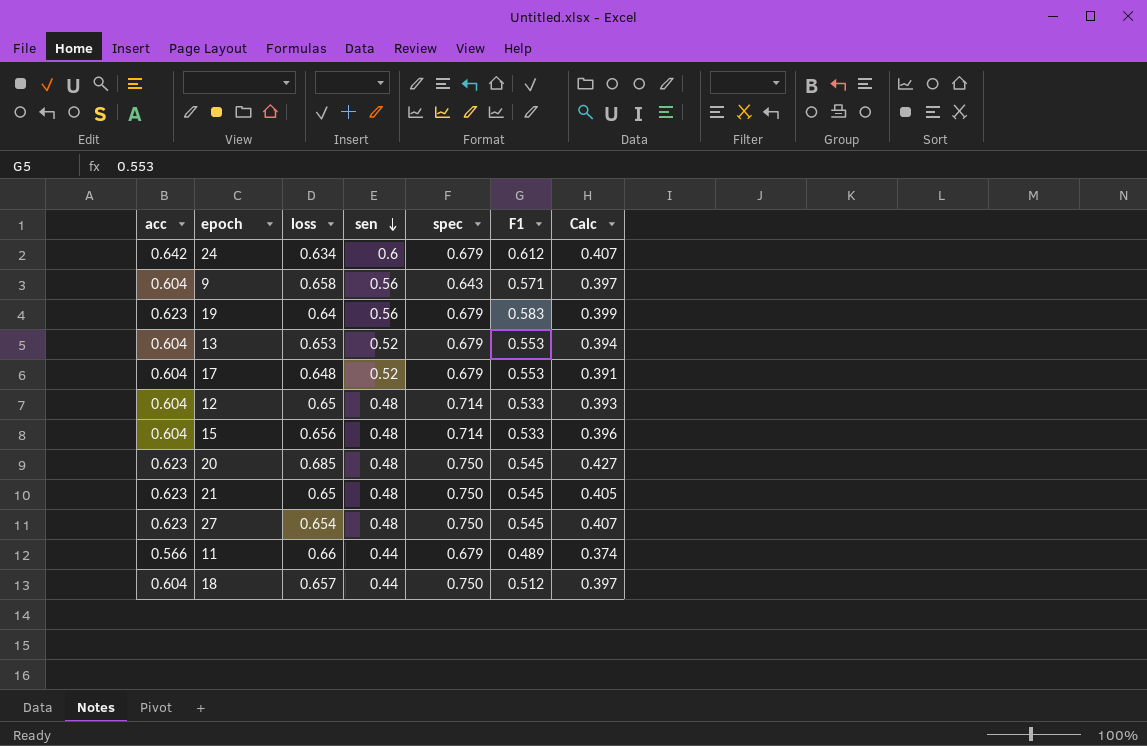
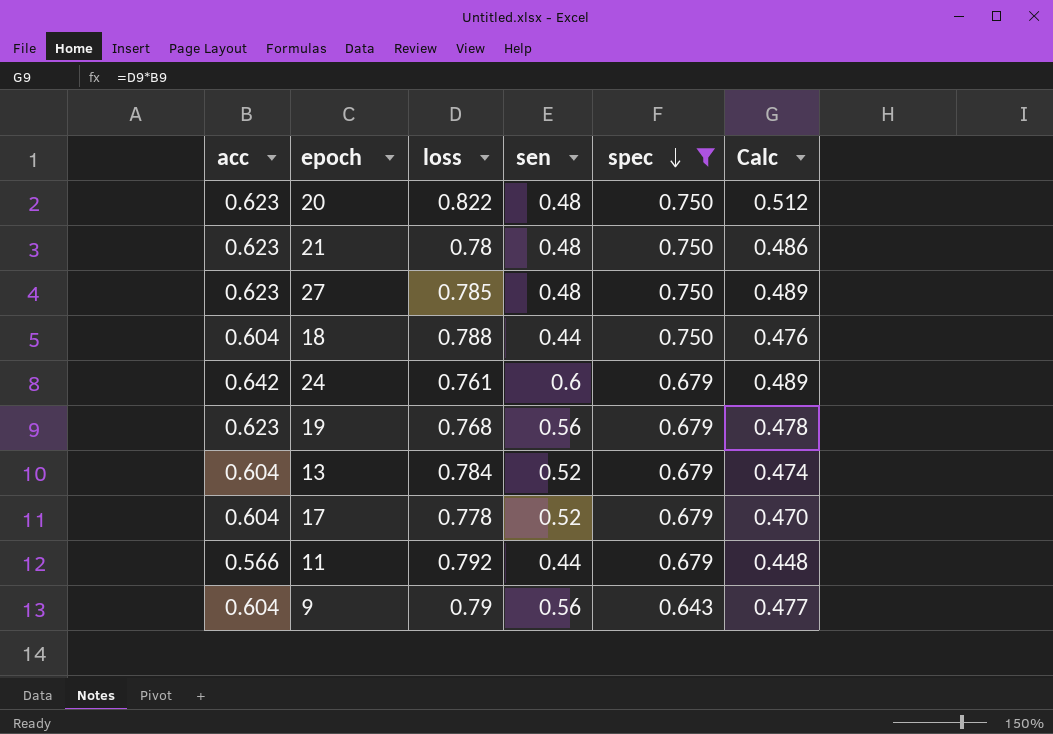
filter: none -> spec != 0.714
row order: sen descending -> spec descending
column F1 | position: 6 -> none
20 | loss: 0.685 -> 0.822
20 | Calc: 0.427 -> 0.512
21 | loss: 0.65 -> 0.78
21 | Calc: 0.405 -> 0.486
27 | loss: 0.654 -> 0.785
27 | Calc: 0.407 -> 0.489
18 | loss: 0.657 -> 0.788
18 | Calc: 0.397 -> 0.476
24 | loss: 0.634 -> 0.761
24 | Calc: 0.407 -> 0.489
19 | loss: 0.64 -> 0.768
19 | Calc: 0.399 -> 0.478
13 | loss: 0.653 -> 0.784
13 | Calc: 0.394 -> 0.474
17 | loss: 0.648 -> 0.778
17 | Calc: 0.391 -> 0.470
11 | loss: 0.66 -> 0.792
11 | Calc: 0.374 -> 0.448
9 | loss: 0.658 -> 0.79
9 | Calc: 0.397 -> 0.477

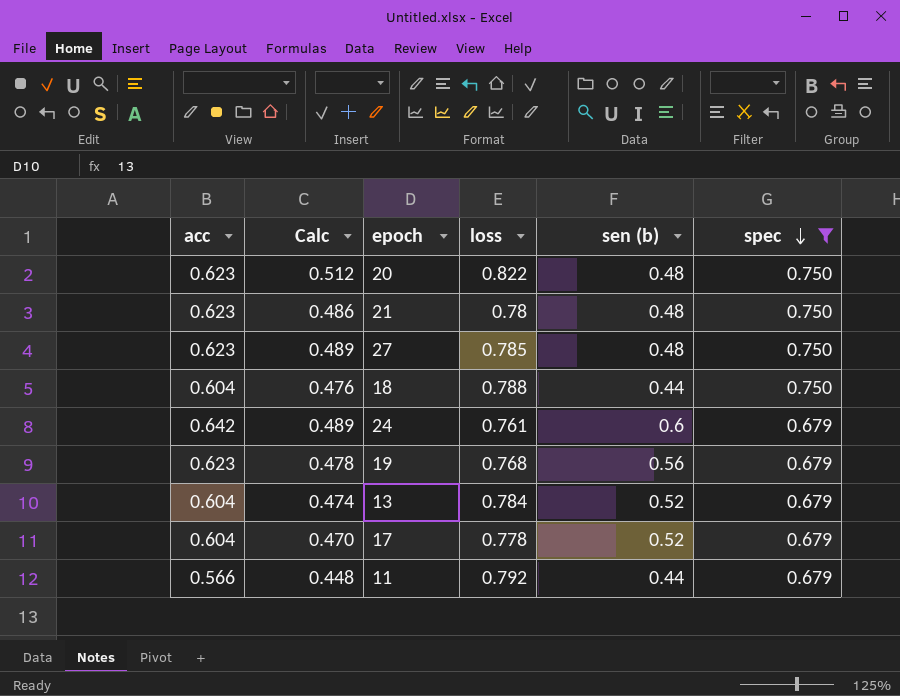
column Calc | position: 6 -> 2
column name: sen -> sen (b)
row 9: 0.604 | 0.79 | 0.56 | 0.643 | 0.477 -> none

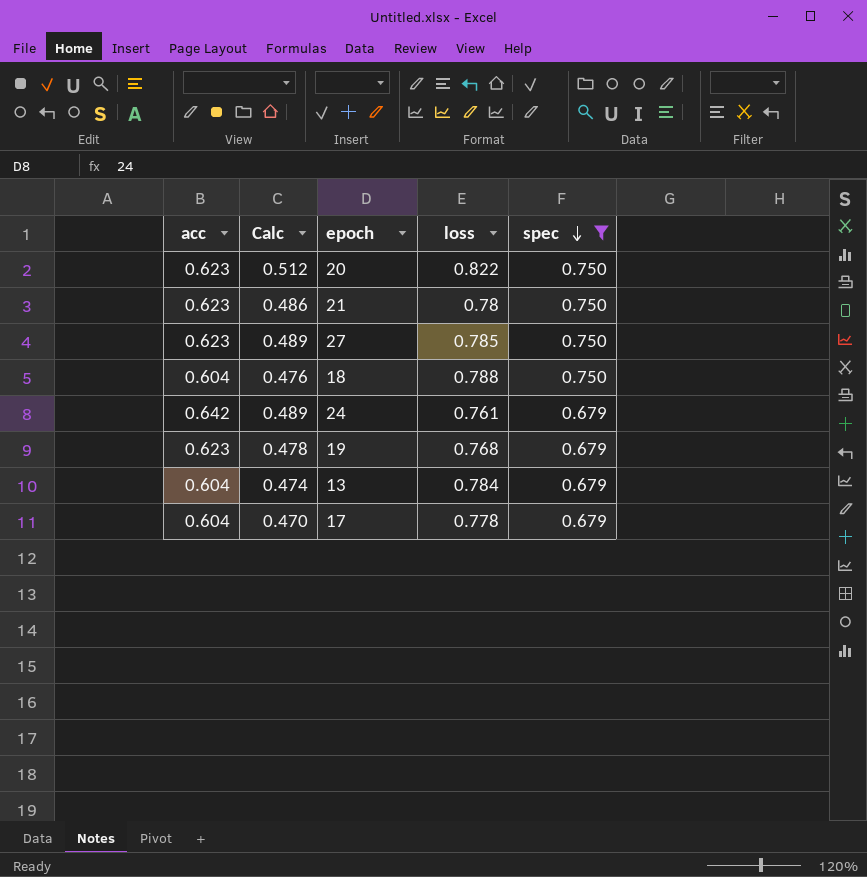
column sen (b) | position: 5 -> none
row 11: 0.566 | 0.448 | 0.792 | 0.44 | 0.679 -> none

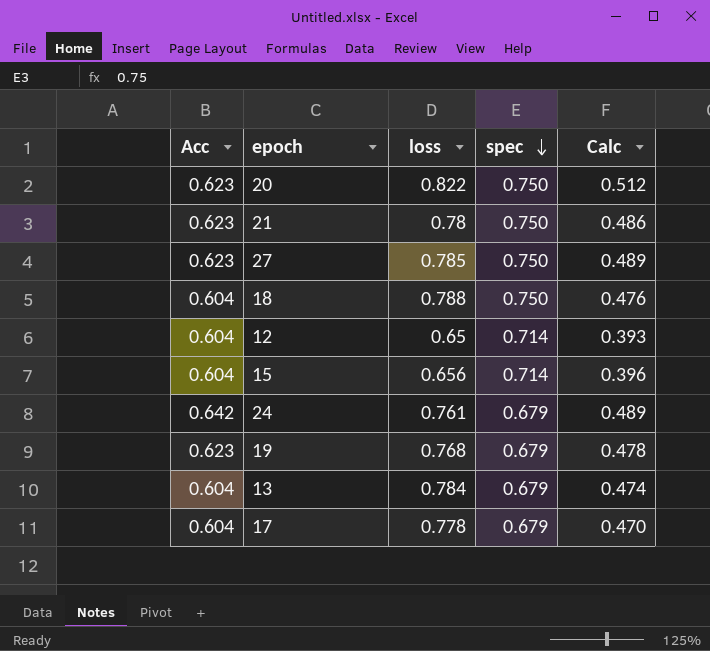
filter: spec != 0.714 -> none
column name: acc -> Acc
column Calc | position: 2 -> 5

